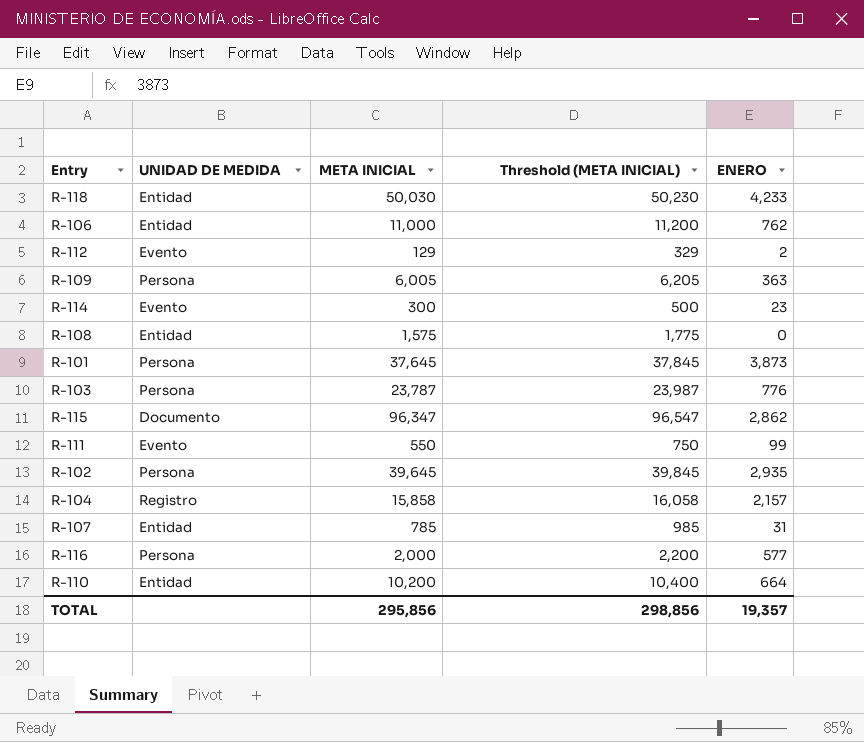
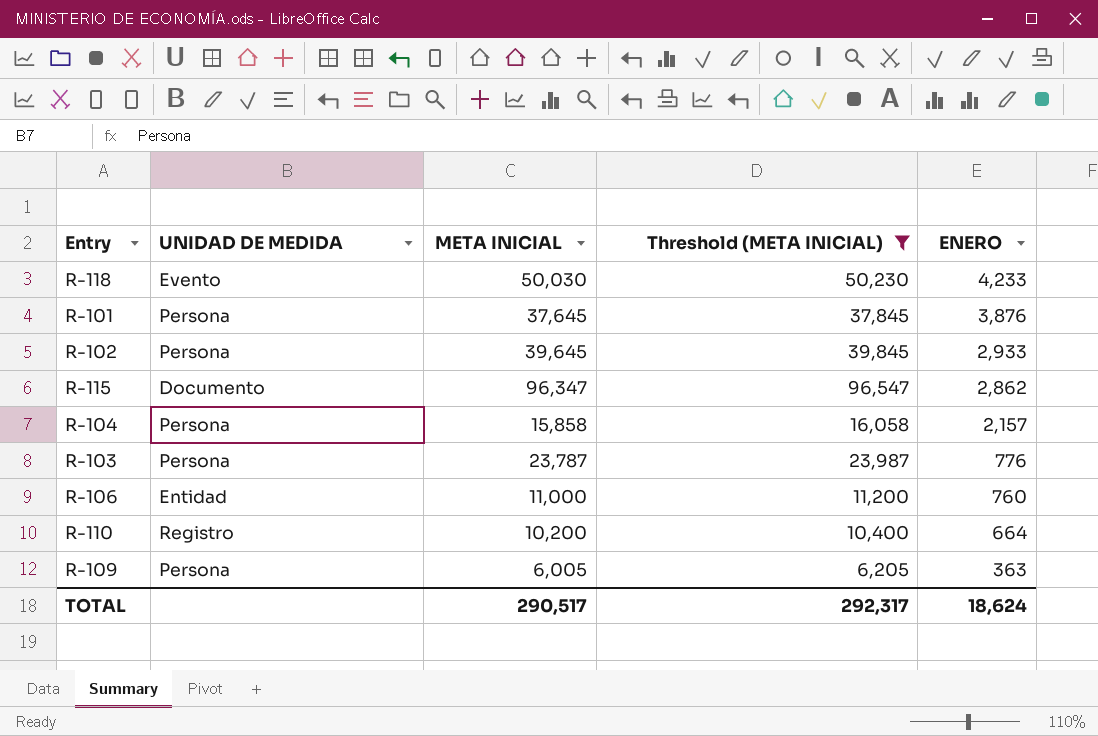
filter: none -> Threshold (META INICIAL) >= 6,205
row order: none -> ENERO descending
R-118 | UNIDAD DE MEDIDA: Entidad -> Evento
R-101 | ENERO: 3,873 -> 3,876
R-102 | ENERO: 2,935 -> 2,933
R-104 | UNIDAD DE MEDIDA: Registro -> Persona
R-106 | ENERO: 762 -> 760
R-110 | UNIDAD DE MEDIDA: Entidad -> Registro
TOTAL | META INICIAL: 295,856 -> 290,517
TOTAL | Threshold (META INICIAL): 298,856 -> 292,317
TOTAL | ENERO: 19,357 -> 18,624

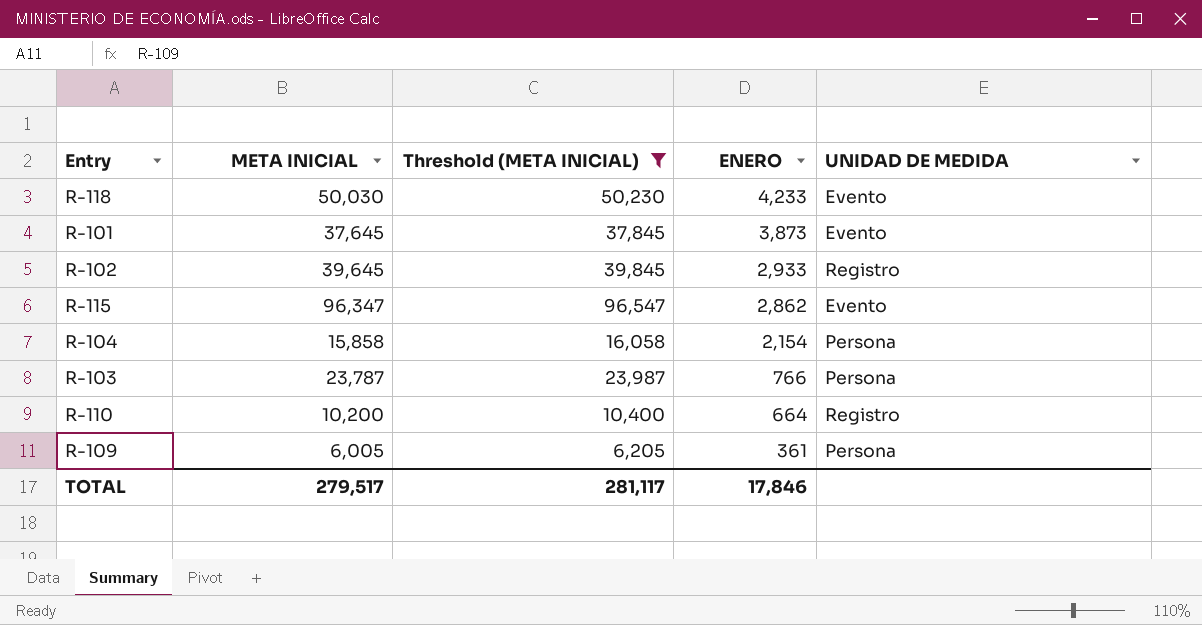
column UNIDAD DE MEDIDA | position: 2 -> 5
row R-106: Entidad | 11,000 | 11,200 | 760 -> none
R-101 | ENERO: 3,876 -> 3,873
R-101 | UNIDAD DE MEDIDA: Persona -> Evento
R-102 | UNIDAD DE MEDIDA: Persona -> Registro
R-115 | UNIDAD DE MEDIDA: Documento -> Evento
R-104 | ENERO: 2,157 -> 2,154
R-103 | ENERO: 776 -> 766
R-109 | ENERO: 363 -> 361
TOTAL | META INICIAL: 290,517 -> 279,517
TOTAL | Threshold (META INICIAL): 292,317 -> 281,117
TOTAL | ENERO: 18,624 -> 17,846

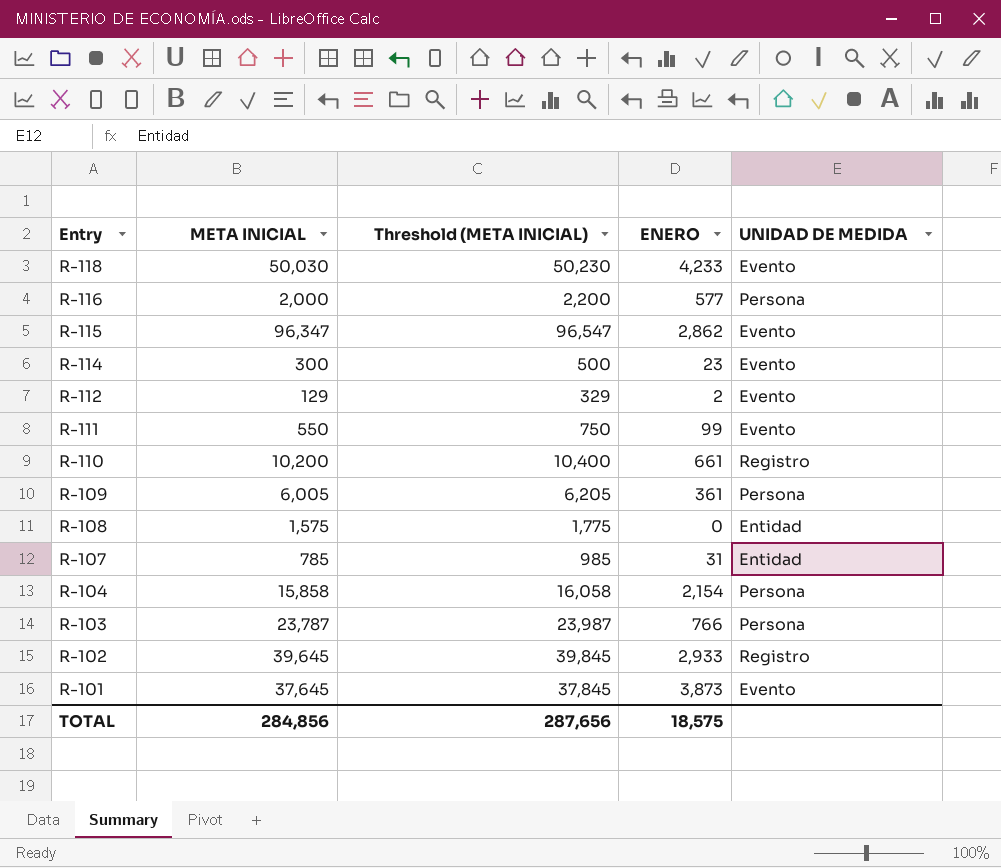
filter: Threshold (META INICIAL) >= 6,205 -> none
row order: ENERO descending -> Entry descending
R-110 | ENERO: 664 -> 661
TOTAL | META INICIAL: 279,517 -> 284,856
TOTAL | Threshold (META INICIAL): 281,117 -> 287,656
TOTAL | ENERO: 17,846 -> 18,575

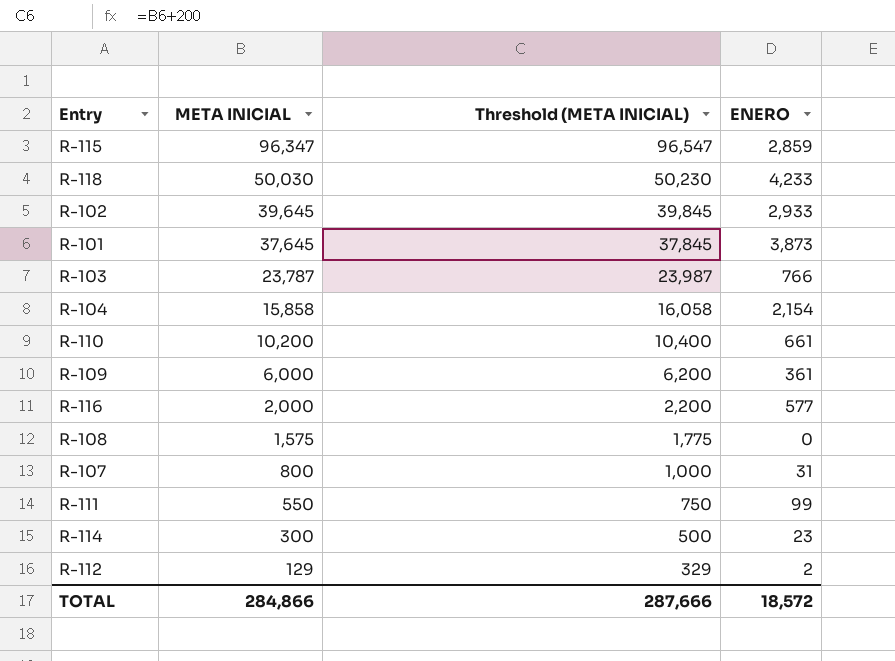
row order: Entry descending -> META INICIAL descending
column UNIDAD DE MEDIDA | position: 5 -> none
R-115 | ENERO: 2,862 -> 2,859
R-109 | META INICIAL: 6,005 -> 6,000
R-109 | Threshold (META INICIAL): 6,205 -> 6,200
R-107 | META INICIAL: 785 -> 800
R-107 | Threshold (META INICIAL): 985 -> 1,000
TOTAL | META INICIAL: 284,856 -> 284,866
TOTAL | Threshold (META INICIAL): 287,656 -> 287,666
TOTAL | ENERO: 18,575 -> 18,572

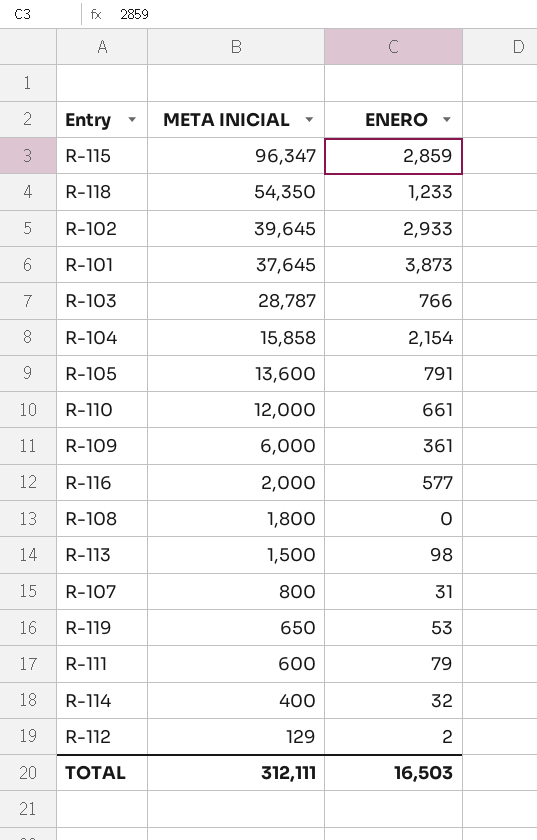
column Threshold (META INICIAL) | formula: [META INICIAL] + 200 -> none
R-118 | META INICIAL: 50,030 -> 54,350
R-118 | ENERO: 4,233 -> 1,233
R-103 | META INICIAL: 23,787 -> 28,787
row R-105: none -> 13,600 | 791
R-110 | META INICIAL: 10,200 -> 12,000
R-108 | META INICIAL: 1,575 -> 1,800
row R-113: none -> 1,500 | 98
row R-119: none -> 650 | 53
R-111 | META INICIAL: 550 -> 600
R-111 | ENERO: 99 -> 79
R-114 | META INICIAL: 300 -> 400
R-114 | ENERO: 23 -> 32
TOTAL | META INICIAL: 284,866 -> 312,111
TOTAL | ENERO: 18,572 -> 16,503

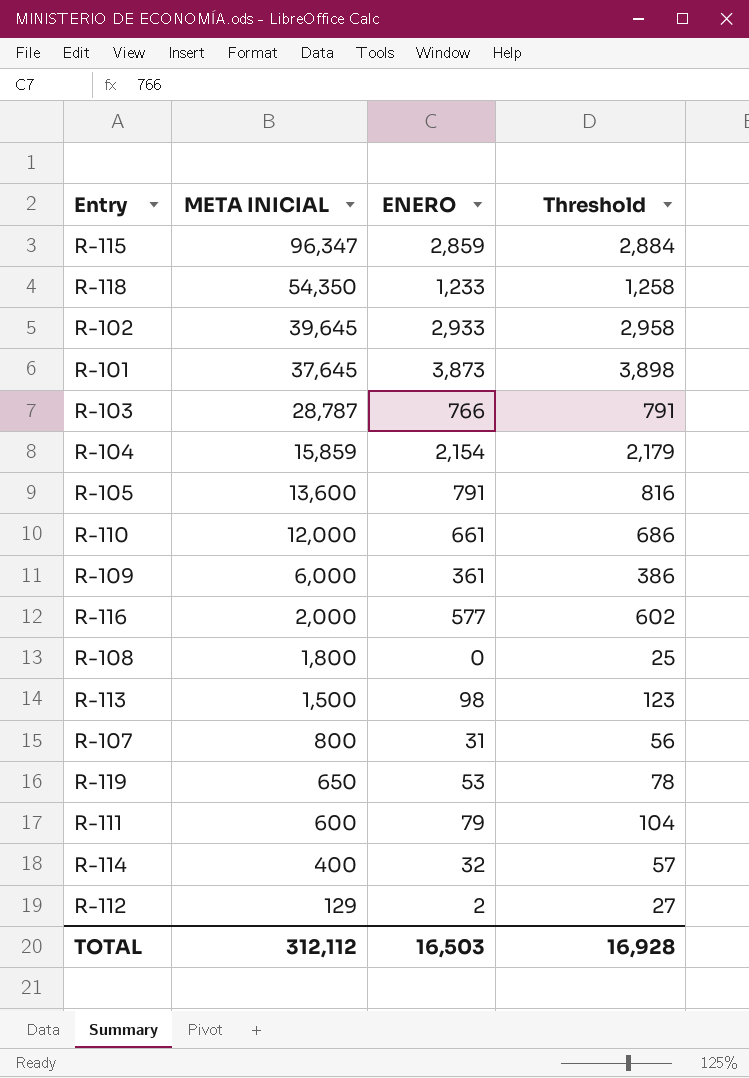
column Threshold | formula: none -> [ENERO] + 25
R-104 | META INICIAL: 15,858 -> 15,859
TOTAL | META INICIAL: 312,111 -> 312,112

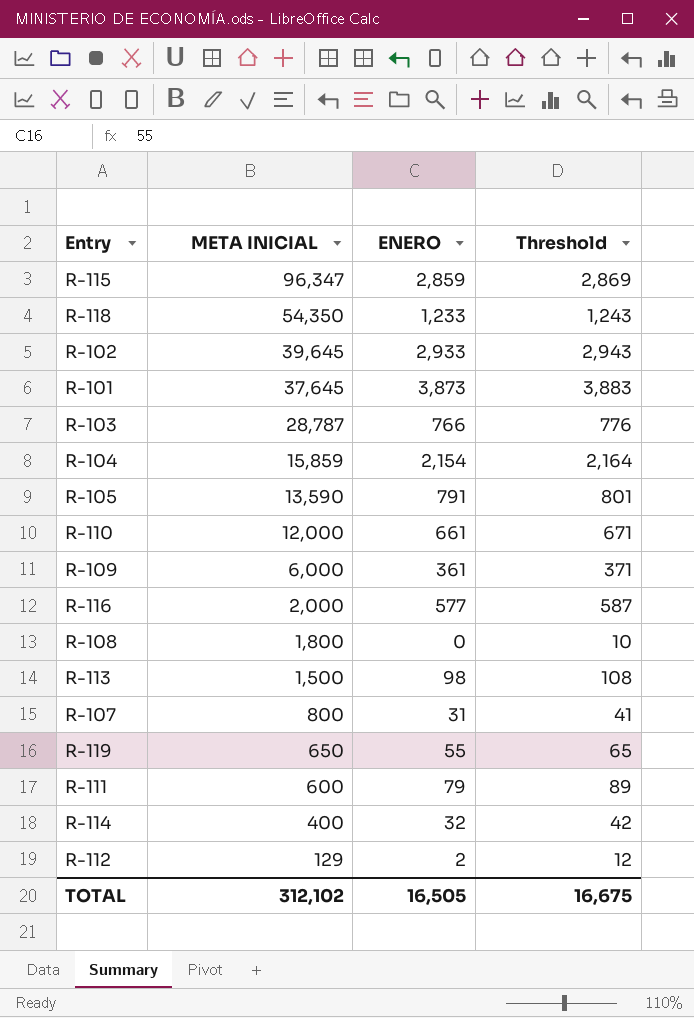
column Threshold | formula: [ENERO] + 25 -> [ENERO] + 10
R-105 | META INICIAL: 13,600 -> 13,590
R-119 | ENERO: 53 -> 55
TOTAL | META INICIAL: 312,112 -> 312,102
TOTAL | ENERO: 16,503 -> 16,505
TOTAL | Threshold: 16,928 -> 16,675

